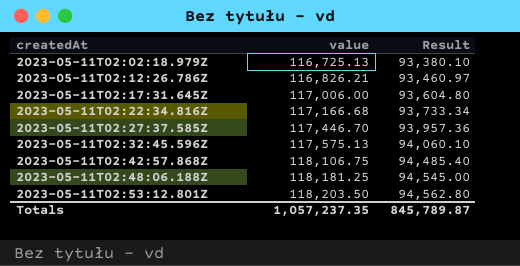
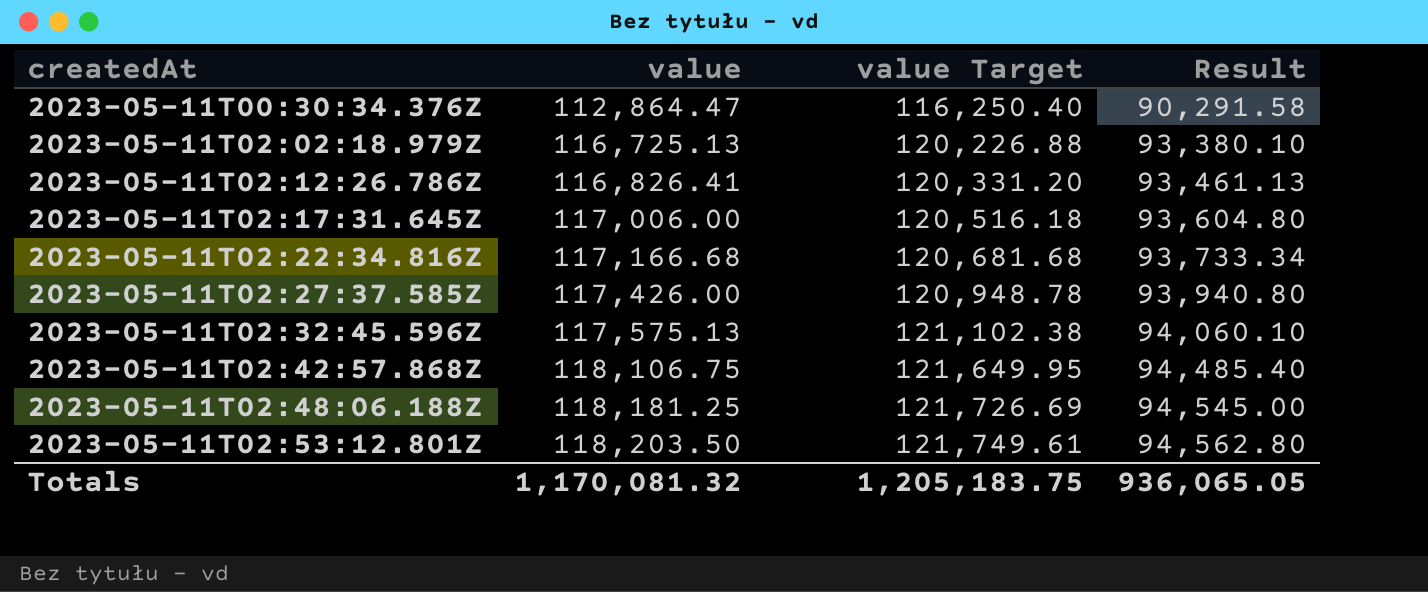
column value Target | formula: none -> [value] * 1.03
row 2023-05-11T00:30:34.376Z: none -> 112,864.47 | 116,250.40 | 90,291.58
2023-05-11T02:12:26.786Z | value: 116,826.21 -> 116,826.41
2023-05-11T02:12:26.786Z | Result: 93,460.97 -> 93,461.13
2023-05-11T02:27:37.585Z | value: 117,446.70 -> 117,426.00
2023-05-11T02:27:37.585Z | Result: 93,957.36 -> 93,940.80
Totals | value: 1,057,237.35 -> 1,170,081.32
Totals | Result: 845,789.87 -> 936,065.05

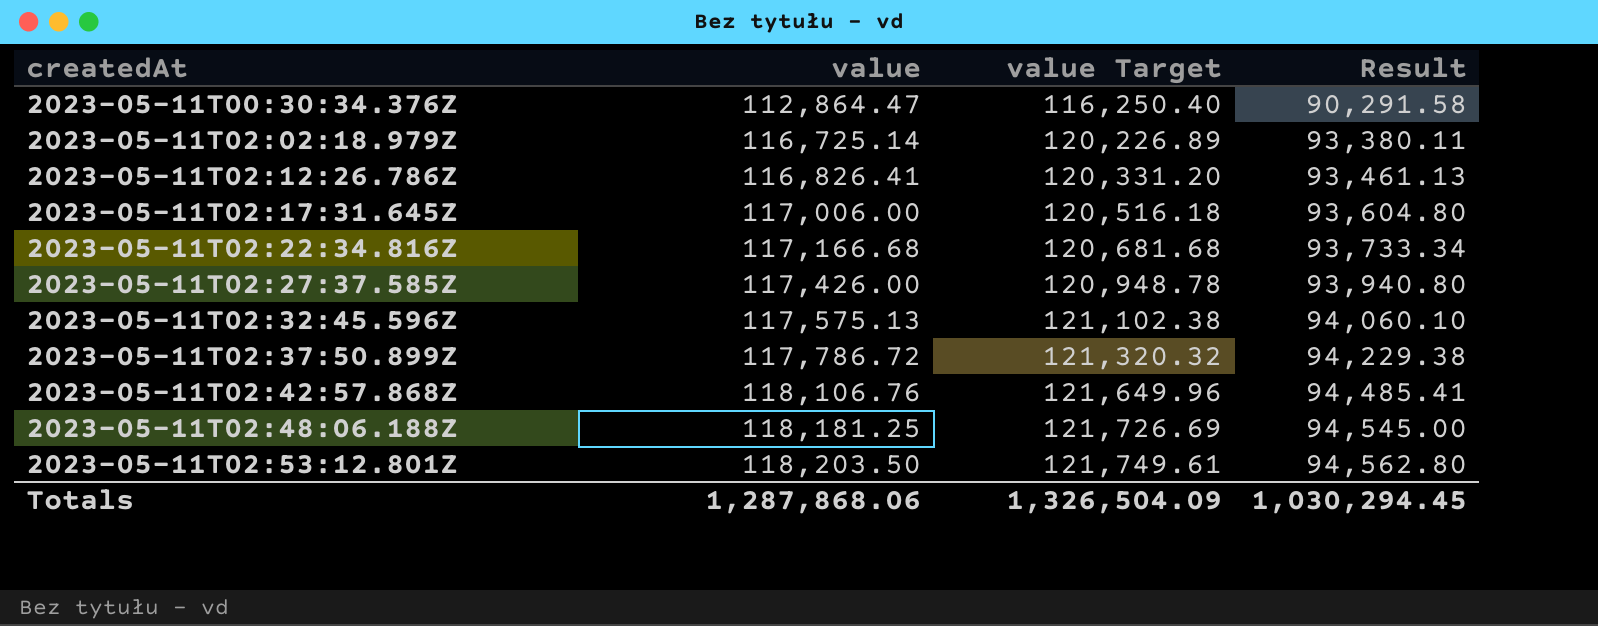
2023-05-11T02:02:18.979Z | value: 116,725.13 -> 116,725.14
2023-05-11T02:02:18.979Z | value Target: 120,226.88 -> 120,226.89
2023-05-11T02:02:18.979Z | Result: 93,380.10 -> 93,380.11
row 2023-05-11T02:37:50.899Z: none -> 117,786.72 | 121,320.32 | 94,229.38
2023-05-11T02:42:57.868Z | value: 118,106.75 -> 118,106.76
2023-05-11T02:42:57.868Z | value Target: 121,649.95 -> 121,649.96
2023-05-11T02:42:57.868Z | Result: 94,485.40 -> 94,485.41
Totals | value: 1,170,081.32 -> 1,287,868.06
Totals | value Target: 1,205,183.75 -> 1,326,504.09
Totals | Result: 936,065.05 -> 1,030,294.45

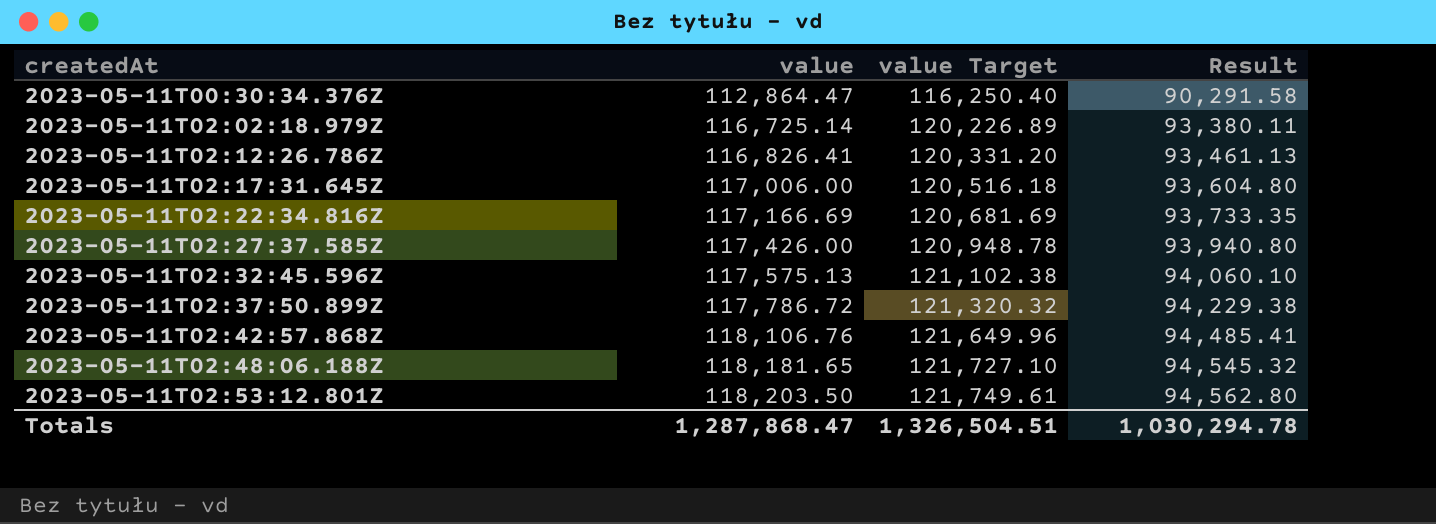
2023-05-11T02:22:34.816Z | value: 117,166.68 -> 117,166.69
2023-05-11T02:22:34.816Z | value Target: 120,681.68 -> 120,681.69
2023-05-11T02:22:34.816Z | Result: 93,733.34 -> 93,733.35
2023-05-11T02:48:06.188Z | value: 118,181.25 -> 118,181.65
2023-05-11T02:48:06.188Z | value Target: 121,726.69 -> 121,727.10
2023-05-11T02:48:06.188Z | Result: 94,545.00 -> 94,545.32
Totals | value: 1,287,868.06 -> 1,287,868.47
Totals | value Target: 1,326,504.09 -> 1,326,504.51
Totals | Result: 1,030,294.45 -> 1,030,294.78

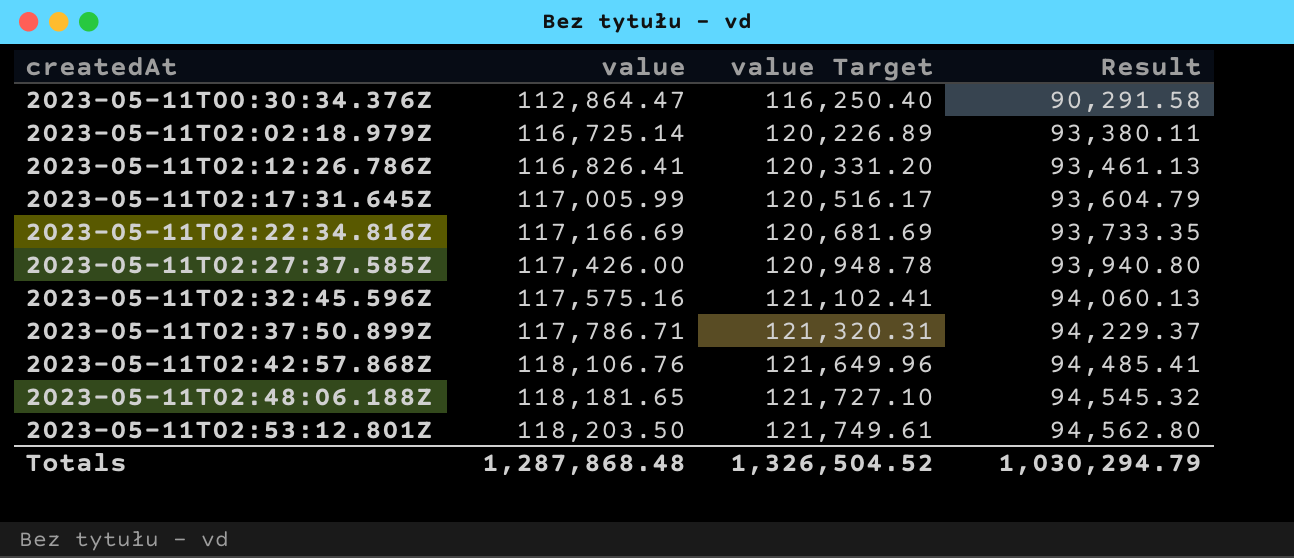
2023-05-11T02:17:31.645Z | value: 117,006.00 -> 117,005.99
2023-05-11T02:17:31.645Z | value Target: 120,516.18 -> 120,516.17
2023-05-11T02:17:31.645Z | Result: 93,604.80 -> 93,604.79
2023-05-11T02:32:45.596Z | value: 117,575.13 -> 117,575.16
2023-05-11T02:32:45.596Z | value Target: 121,102.38 -> 121,102.41
2023-05-11T02:32:45.596Z | Result: 94,060.10 -> 94,060.13
2023-05-11T02:37:50.899Z | value: 117,786.72 -> 117,786.71
2023-05-11T02:37:50.899Z | value Target: 121,320.32 -> 121,320.31
2023-05-11T02:37:50.899Z | Result: 94,229.38 -> 94,229.37
Totals | value: 1,287,868.47 -> 1,287,868.48
Totals | value Target: 1,326,504.51 -> 1,326,504.52
Totals | Result: 1,030,294.78 -> 1,030,294.79

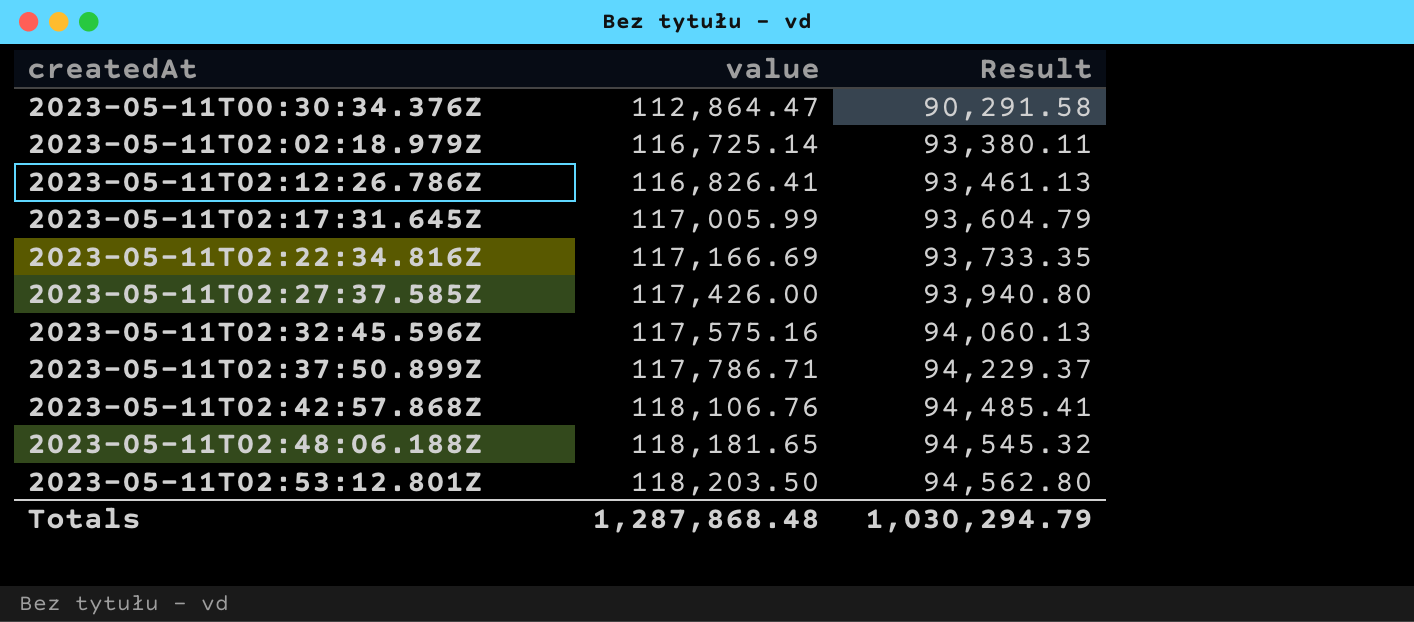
column value Target | formula: [value] * 1.03 -> none

